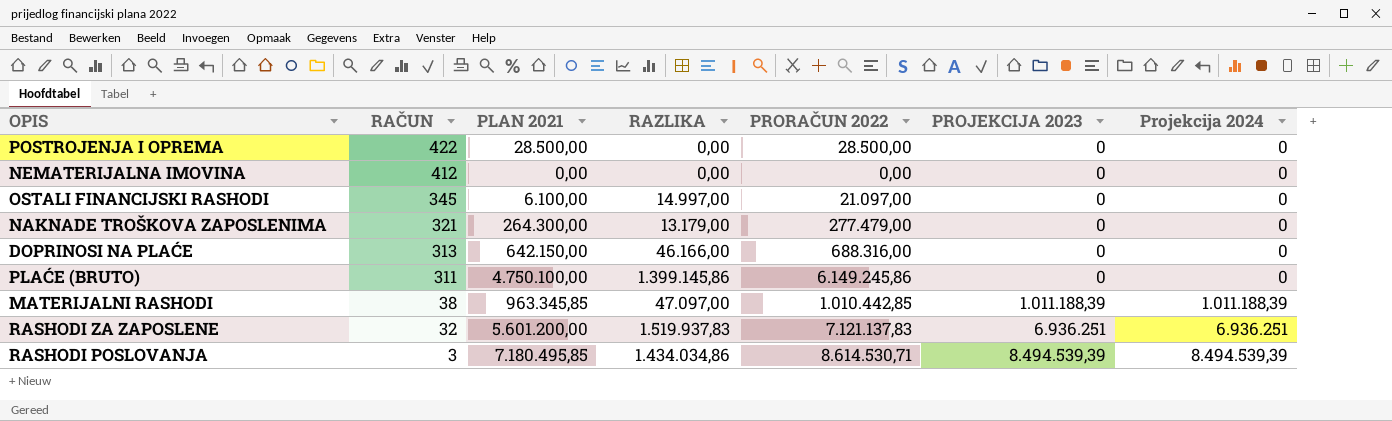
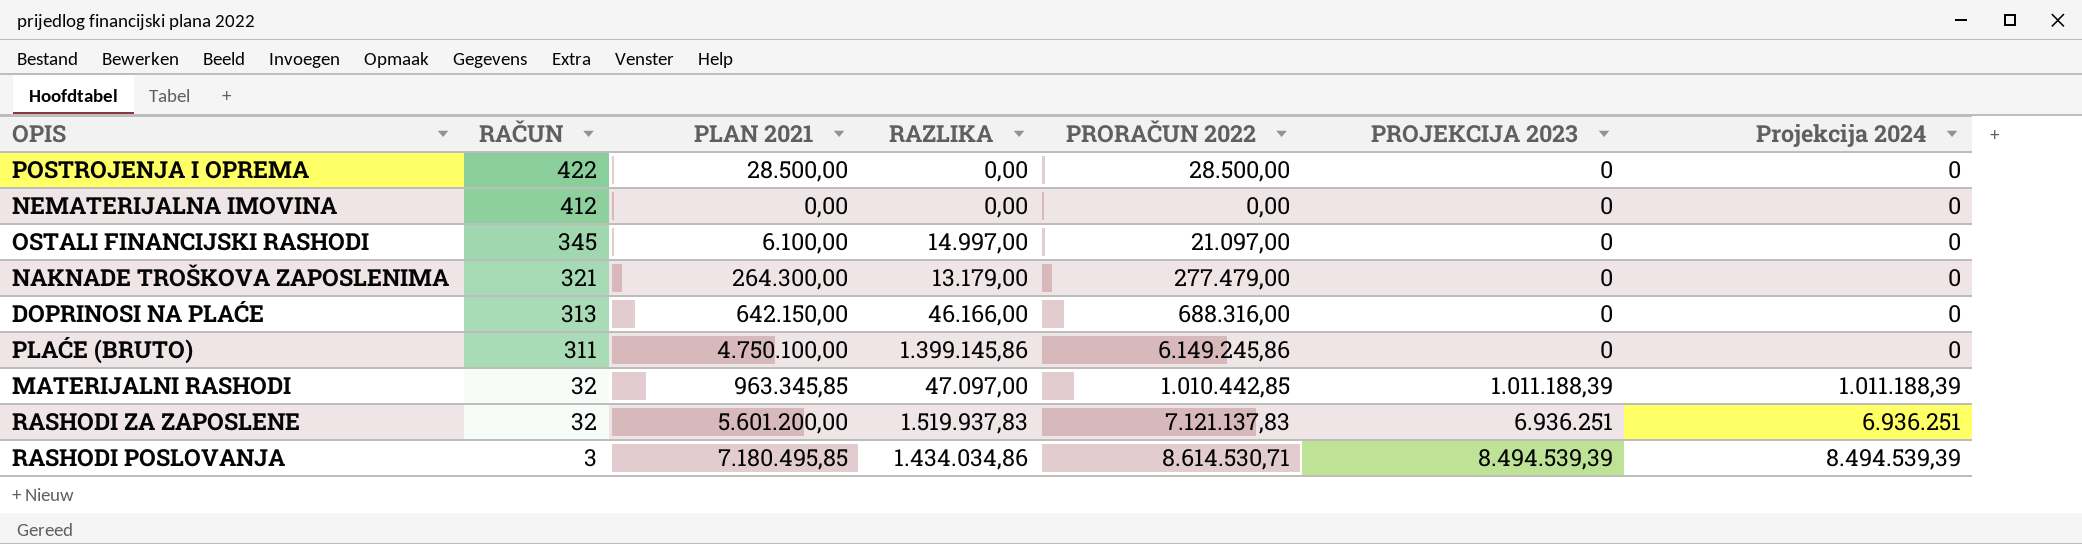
MATERIJALNI RASHODI | RAČUN: 38 -> 32

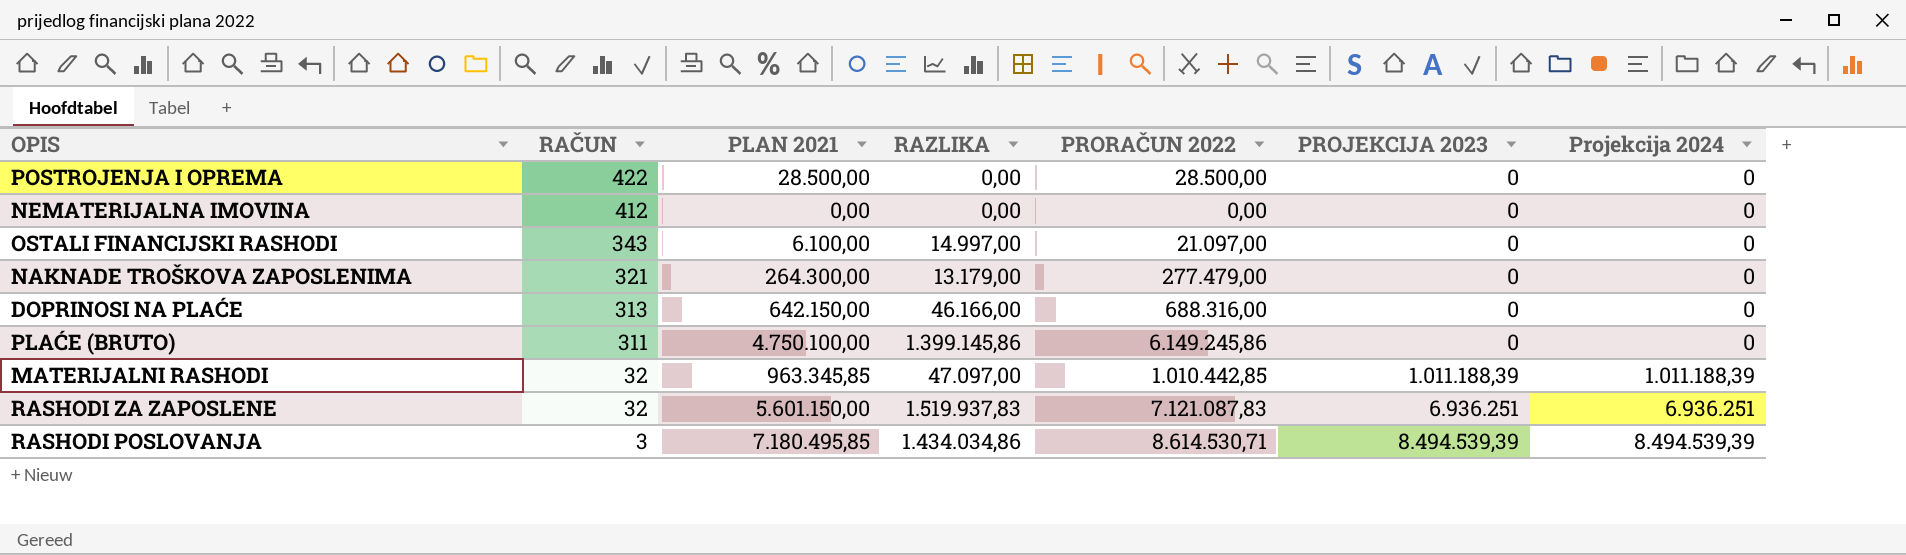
OSTALI FINANCIJSKI RASHODI | RAČUN: 345 -> 343
RASHODI ZA ZAPOSLENE | PLAN 2021: 5.601.200,00 -> 5.601.150,00
RASHODI ZA ZAPOSLENE | PRORAČUN 2022: 7.121.137,83 -> 7.121.087,83

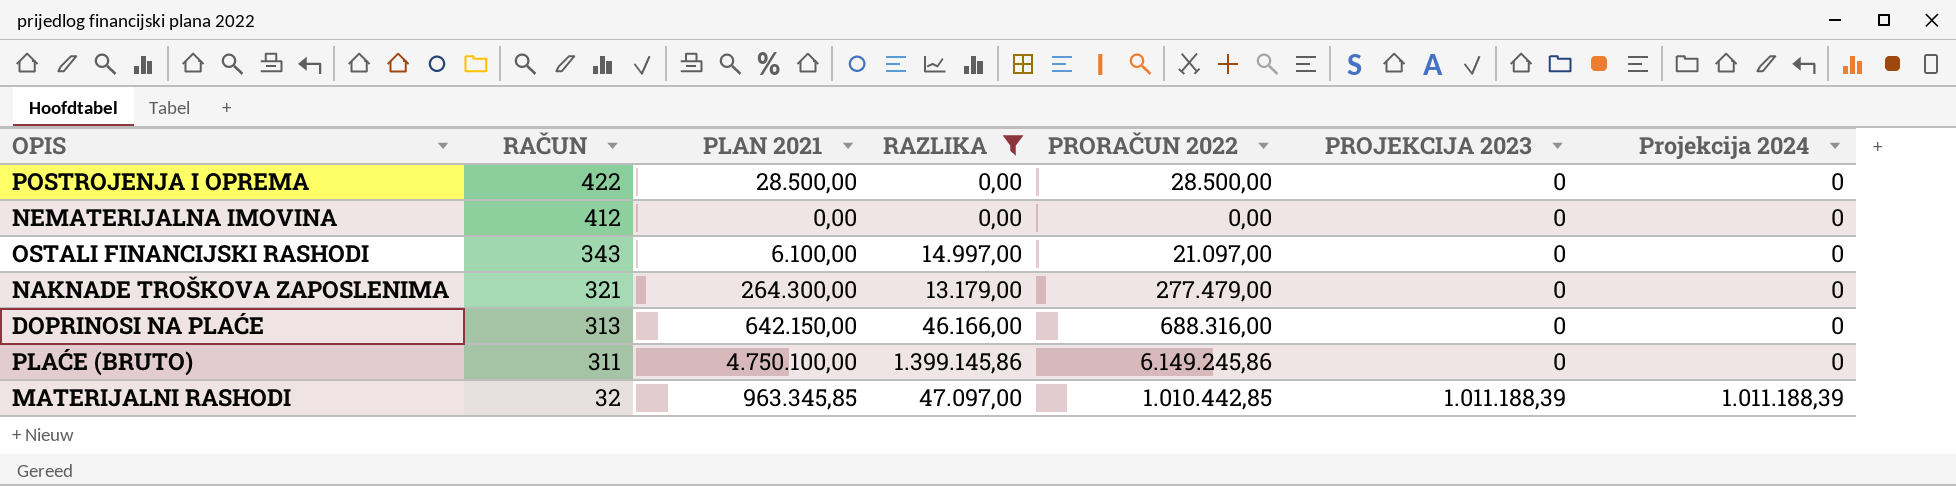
filter: none -> RAZLIKA <= 1.399.145,86

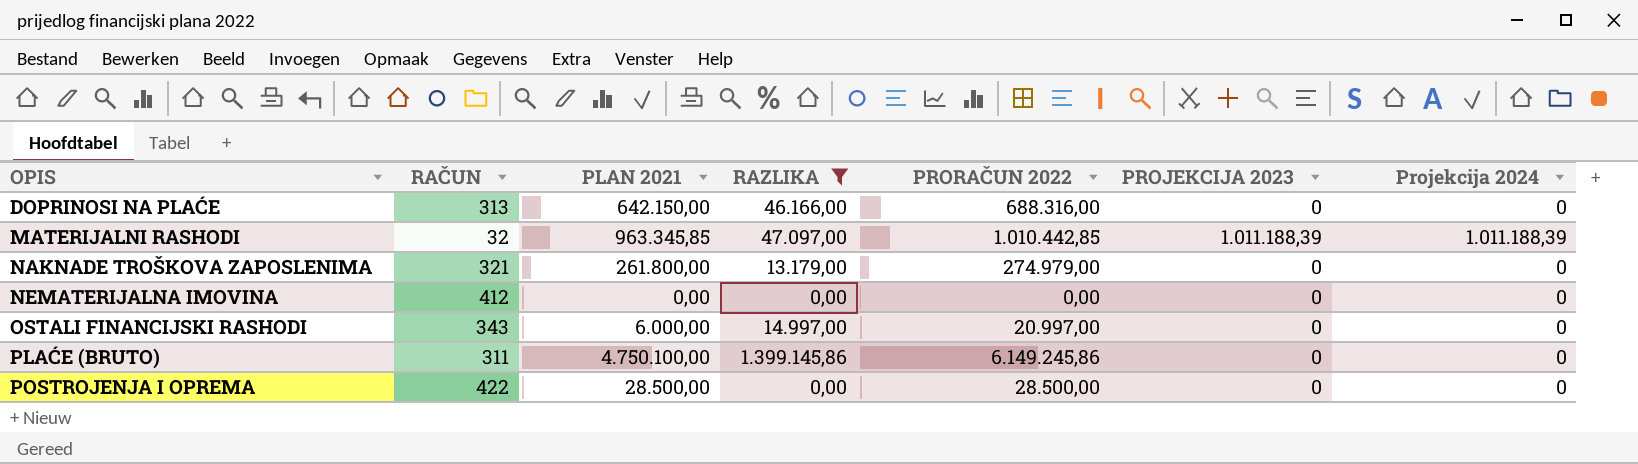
row order: RAČUN descending -> OPIS ascending
NAKNADE TROŠKOVA ZAPOSLENIMA | PLAN 2021: 264.300,00 -> 261.800,00
NAKNADE TROŠKOVA ZAPOSLENIMA | PRORAČUN 2022: 277.479,00 -> 274.979,00
OSTALI FINANCIJSKI RASHODI | PLAN 2021: 6.100,00 -> 6.000,00
OSTALI FINANCIJSKI RASHODI | PRORAČUN 2022: 21.097,00 -> 20.997,00

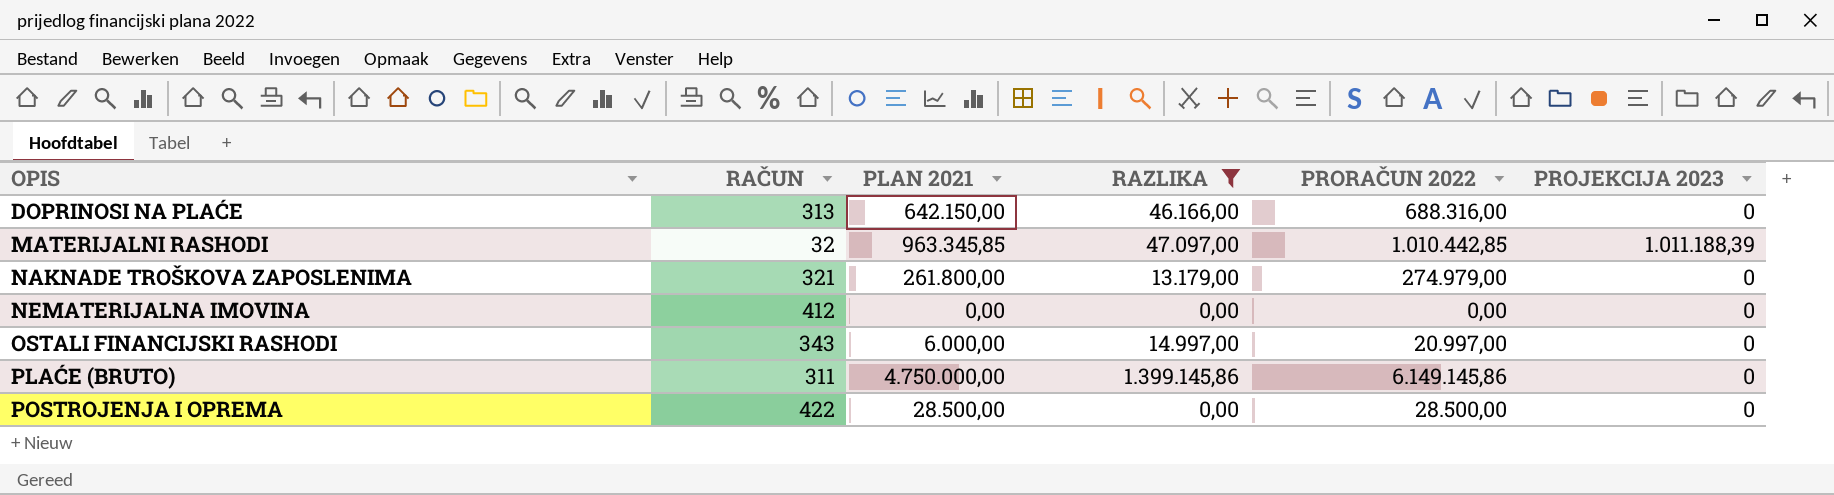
column Projekcija 2024 | position: 7 -> none
PLAĆE (BRUTO) | PLAN 2021: 4.750.100,00 -> 4.750.000,00
PLAĆE (BRUTO) | PRORAČUN 2022: 6.149.245,86 -> 6.149.145,86

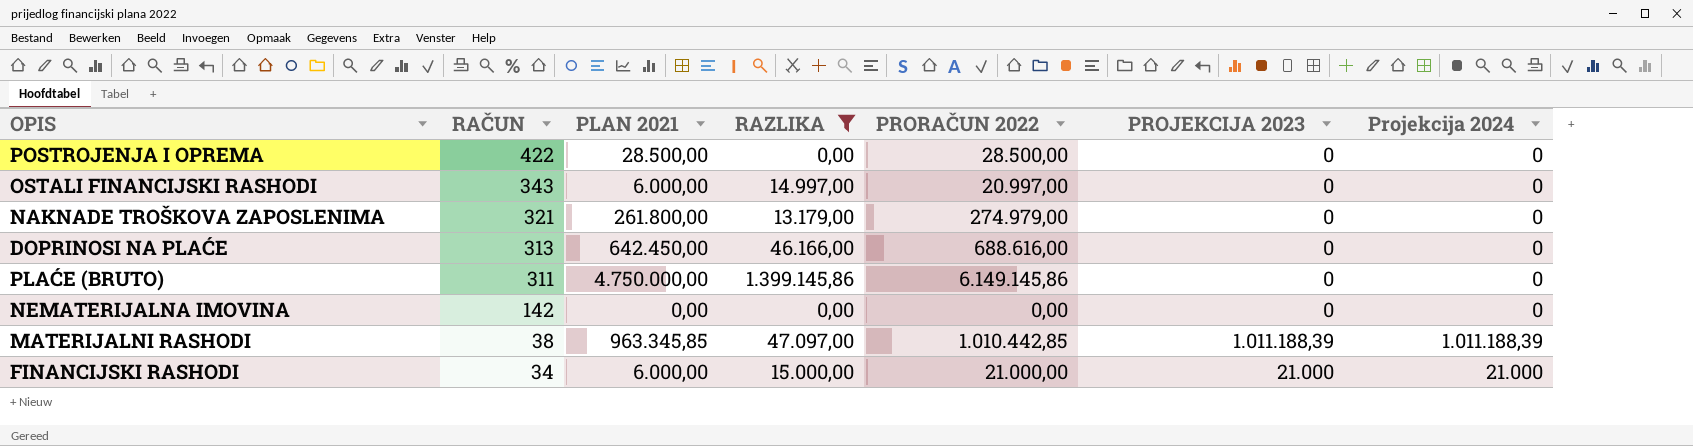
row order: OPIS ascending -> RAČUN descending
column Projekcija 2024 | position: none -> 7
DOPRINOSI NA PLAĆE | PLAN 2021: 642.150,00 -> 642.450,00
DOPRINOSI NA PLAĆE | PRORAČUN 2022: 688.316,00 -> 688.616,00
NEMATERIJALNA IMOVINA | RAČUN: 412 -> 142
MATERIJALNI RASHODI | RAČUN: 32 -> 38
row FINANCIJSKI RASHODI: none -> 34 | 6.000,00 | 15.000,00 | 21.000,00 | 21.000 | 21.000

